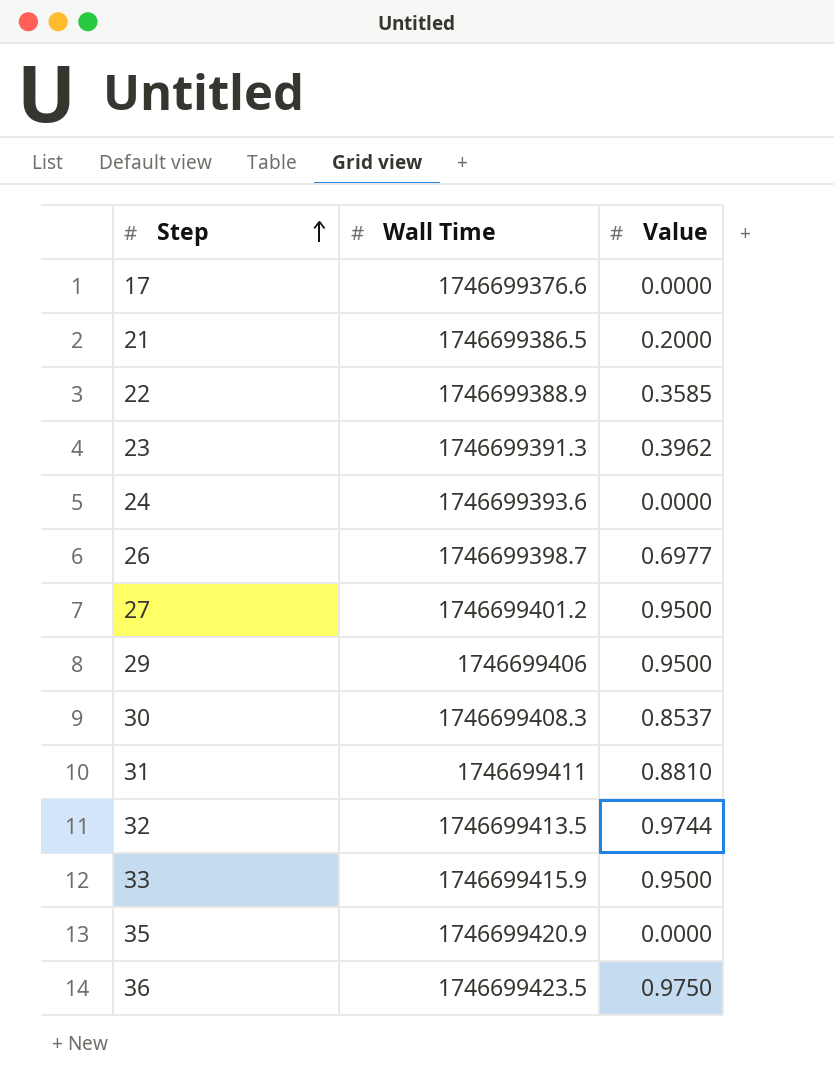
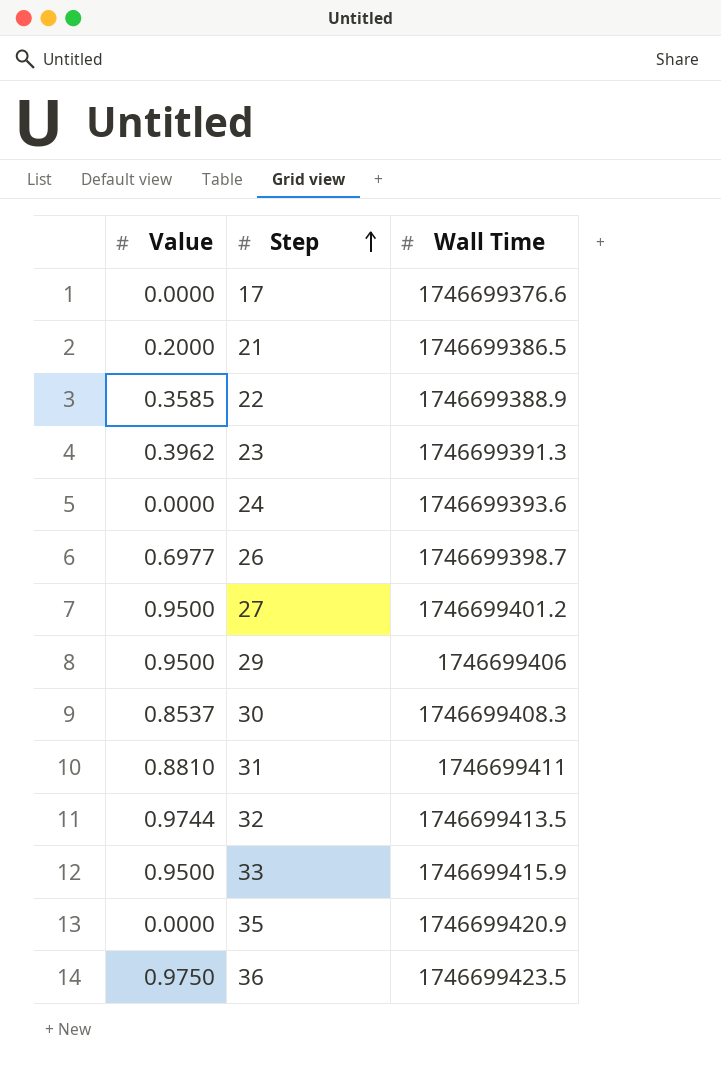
column Value | position: 3 -> 1

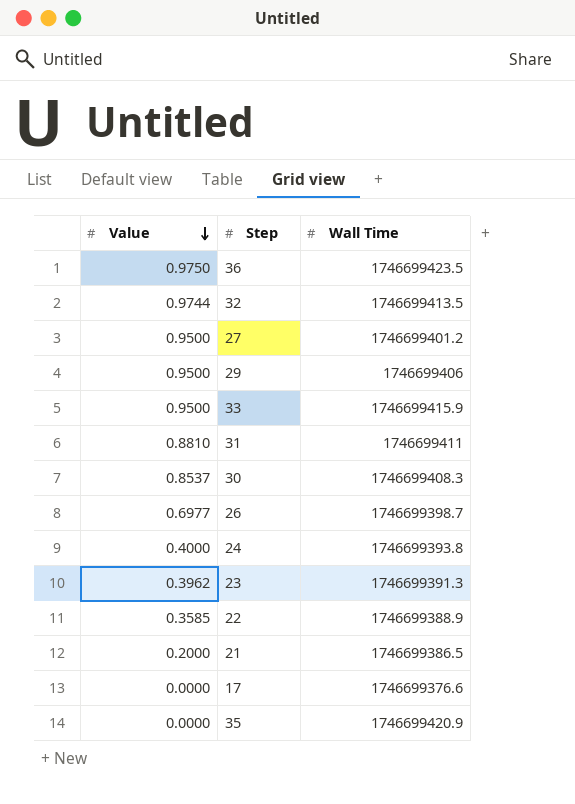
row order: Step ascending -> Value descending
24 | Value: 0.0000 -> 0.4000
24 | Wall Time: 1746699393.6 -> 1746699393.8

